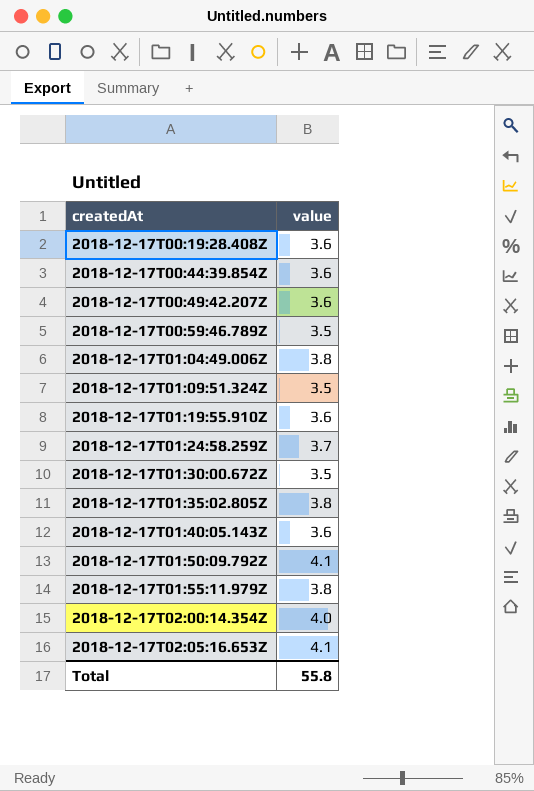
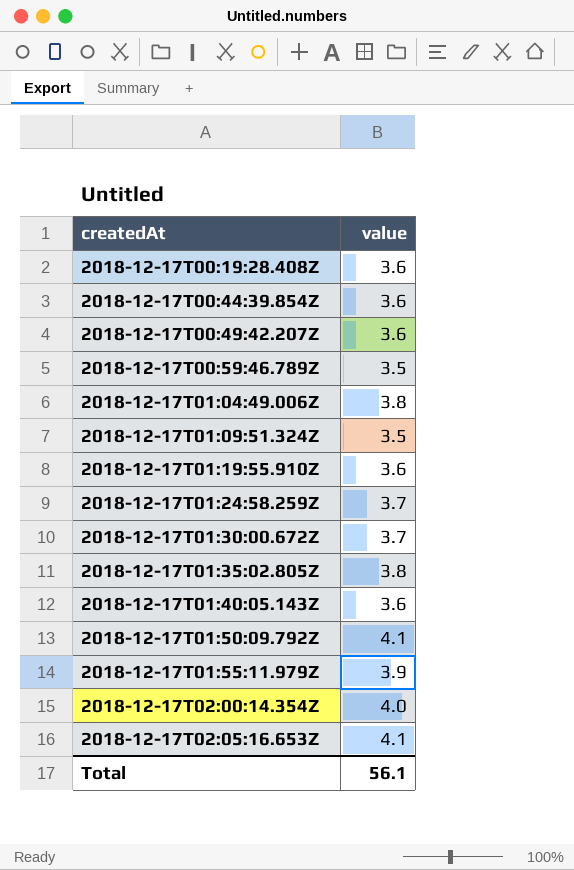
2018-12-17T01:30:00.672Z | value: 3.5 -> 3.7
2018-12-17T01:55:11.979Z | value: 3.8 -> 3.9
Total | value: 55.8 -> 56.1

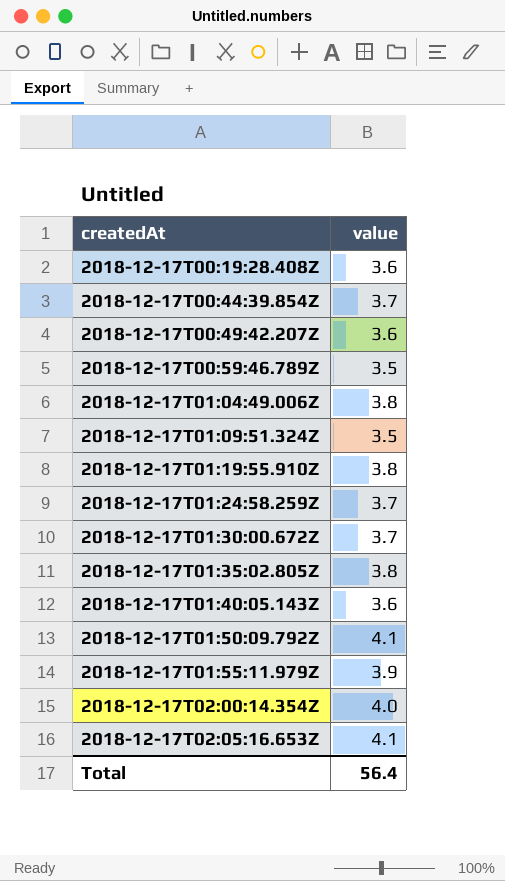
2018-12-17T00:44:39.854Z | value: 3.6 -> 3.7
2018-12-17T01:19:55.910Z | value: 3.6 -> 3.8
Total | value: 56.1 -> 56.4

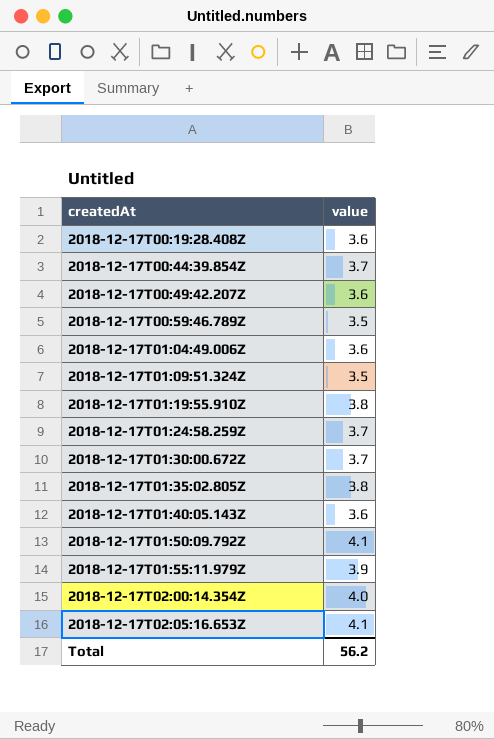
2018-12-17T01:04:49.006Z | value: 3.8 -> 3.6
Total | value: 56.4 -> 56.2

